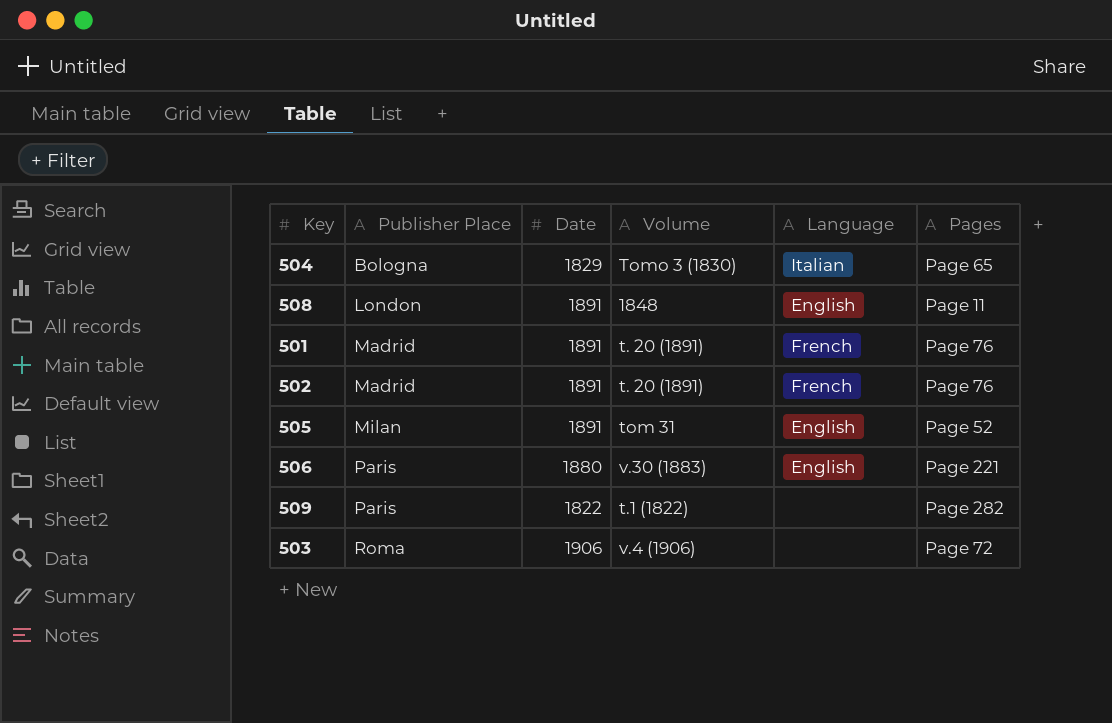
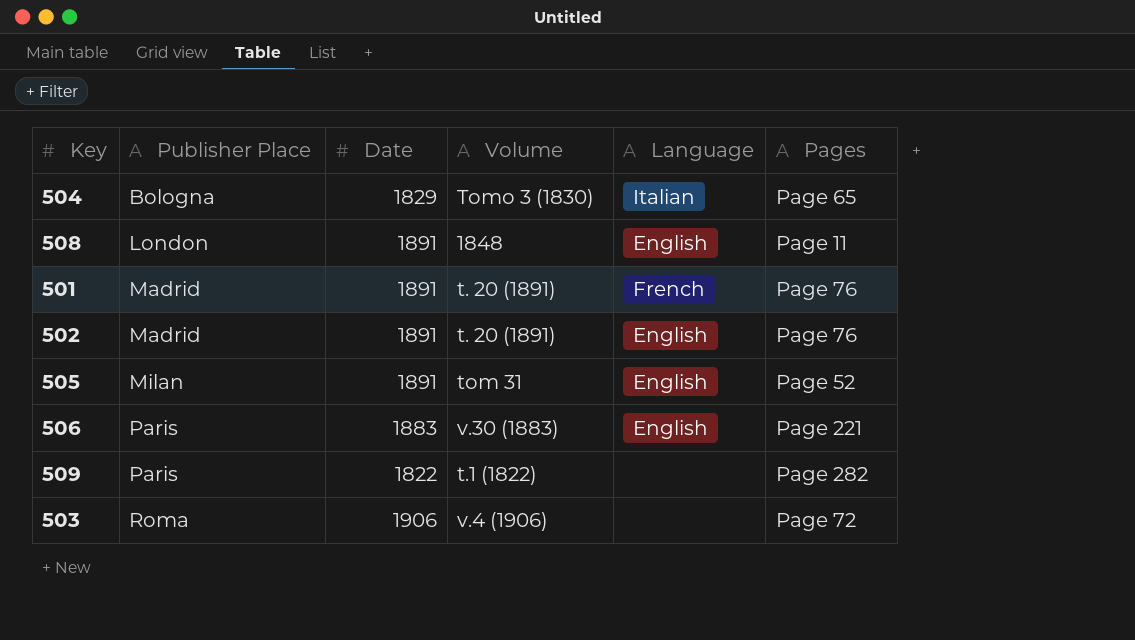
502 | Language: French -> English
506 | Date: 1880 -> 1883

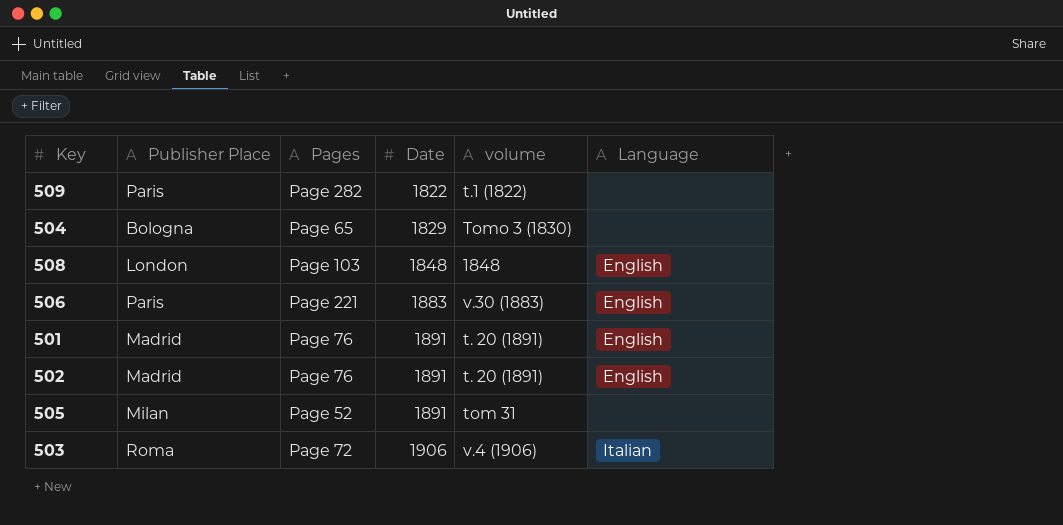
row order: Publisher Place ascending -> Date ascending
column Pages | position: 6 -> 3
column name: Volume -> volume
504 | Language: Italian -> none
508 | Pages: Page 11 -> Page 103
508 | Date: 1891 -> 1848
501 | Language: French -> English
505 | Language: English -> none
503 | Language: none -> Italian

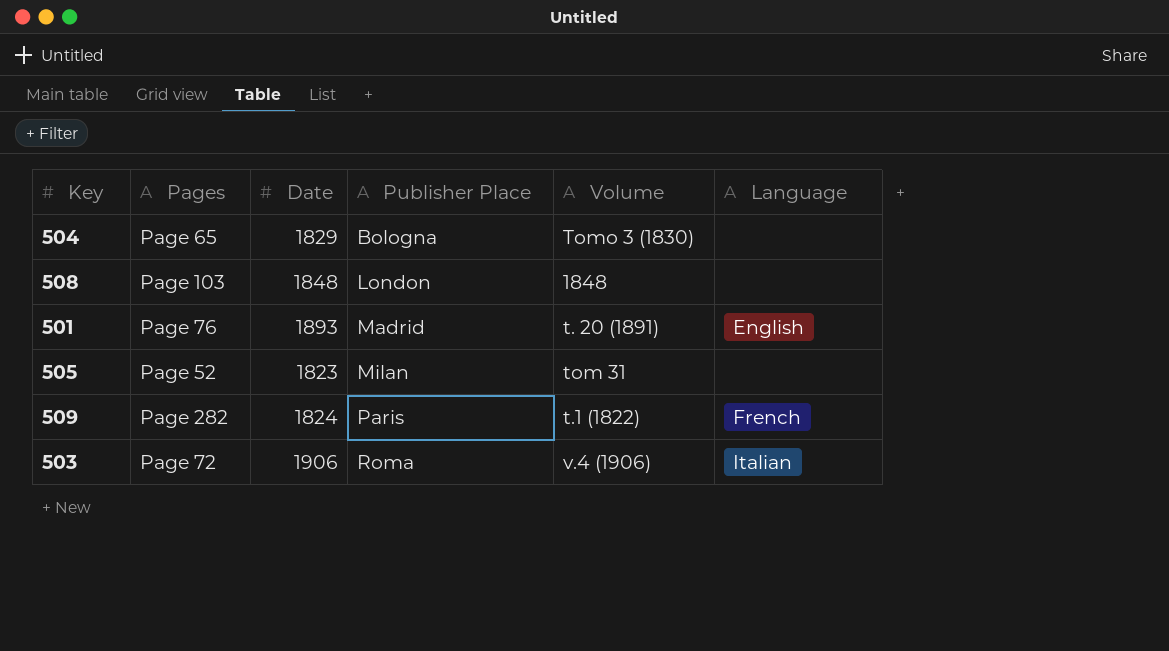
row order: Date ascending -> Publisher Place ascending
column Publisher Place | position: 2 -> 4
column name: volume -> Volume
row 506: Paris | Page 221 | 1883 | v.30 (1883) | English -> none
row 502: Madrid | Page 76 | 1891 | t. 20 (1891) | English -> none
508 | Language: English -> none
501 | Date: 1891 -> 1893
505 | Date: 1891 -> 1823
509 | Date: 1822 -> 1824
509 | Language: none -> French

